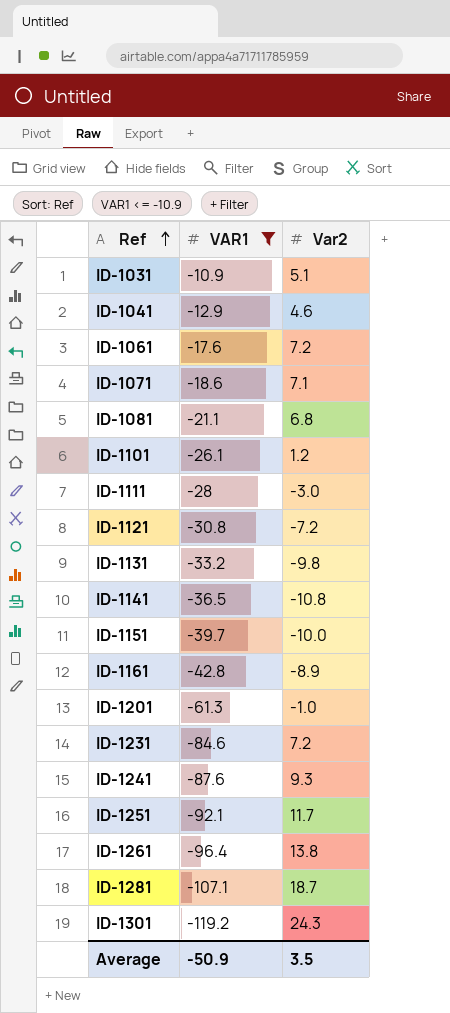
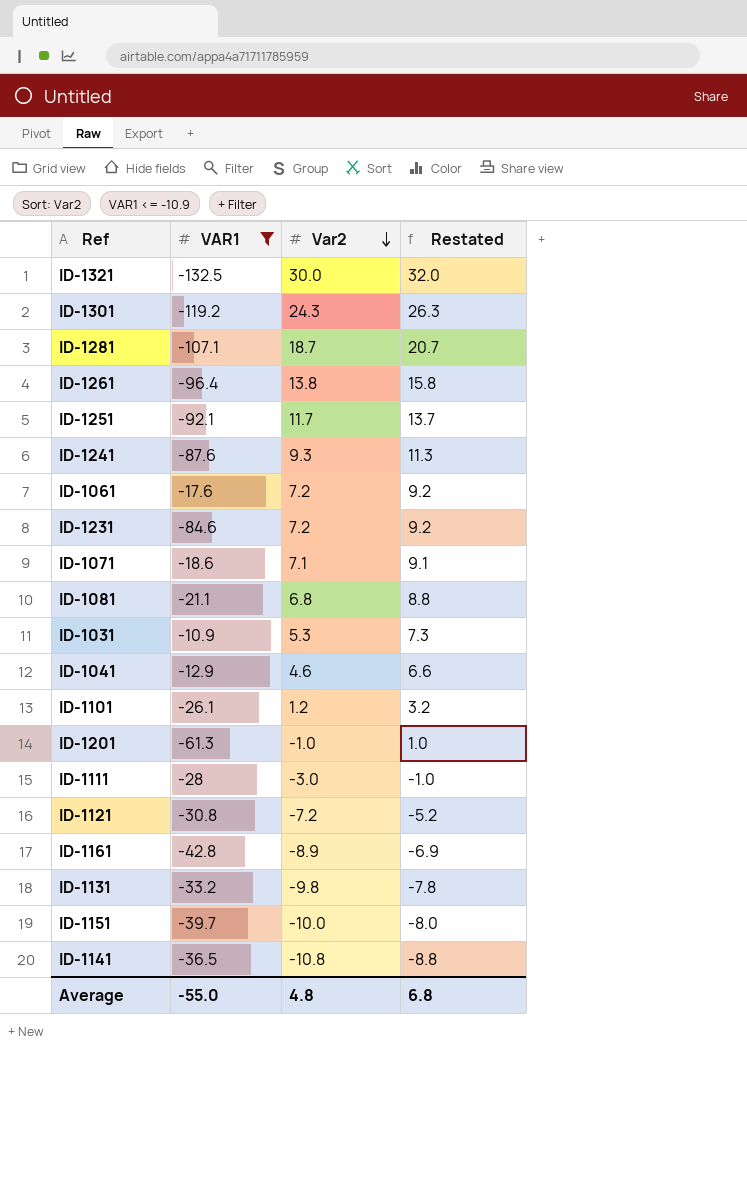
row order: Ref ascending -> Var2 descending
column Restated | formula: none -> [Var2] + 2
row ID-1321: none -> -132.5 | 30.0 | 32.0
ID-1031 | Var2: 5.1 -> 5.3
Average | VAR1: -50.9 -> -55.0
Average | Var2: 3.5 -> 4.8

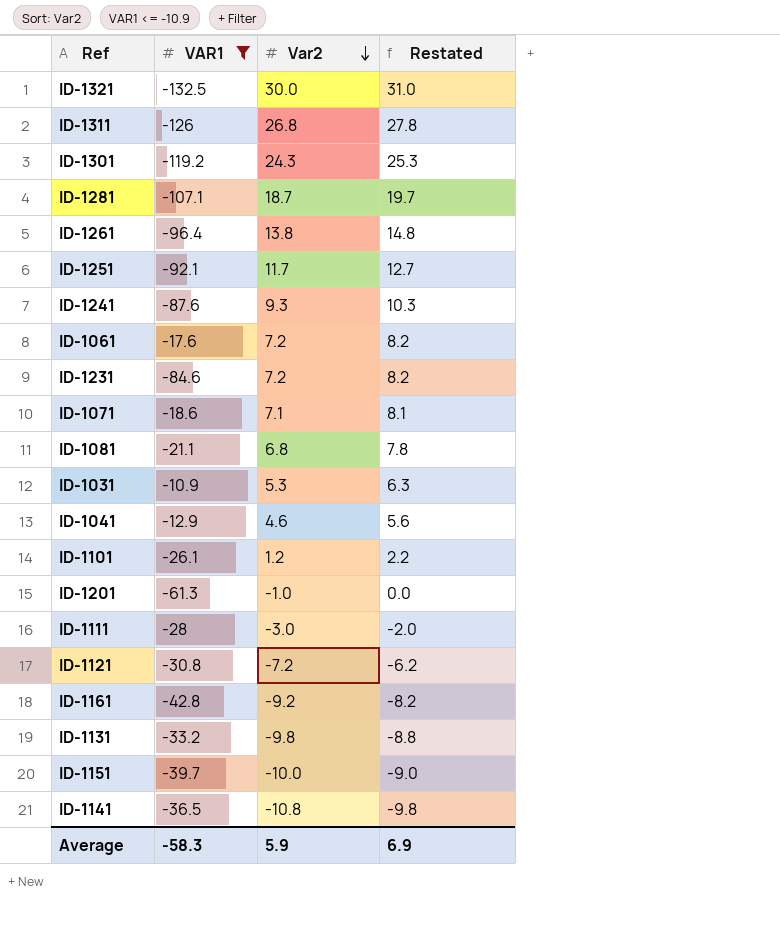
column Restated | formula: [Var2] + 2 -> [Var2] + 1
row ID-1311: none -> -126 | 26.8 | 27.8
ID-1161 | Var2: -8.9 -> -9.2
Average | VAR1: -55.0 -> -58.3
Average | Var2: 4.8 -> 5.9
Average | Restated: 6.8 -> 6.9

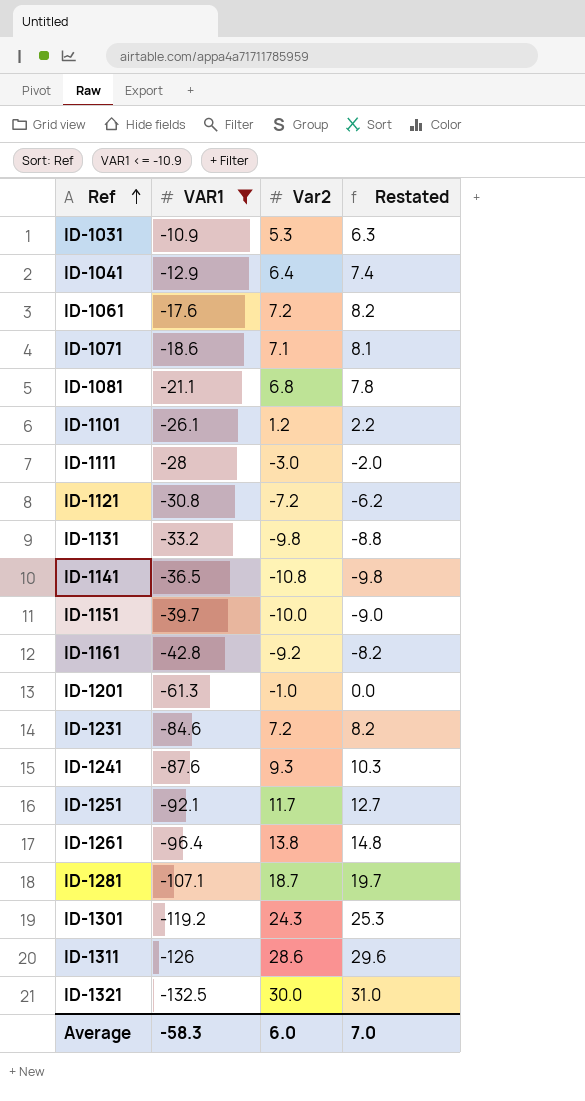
row order: Var2 descending -> Ref ascending
ID-1041 | Var2: 4.6 -> 6.4
ID-1041 | Restated: 5.6 -> 7.4
ID-1311 | Var2: 26.8 -> 28.6
ID-1311 | Restated: 27.8 -> 29.6
Average | Var2: 5.9 -> 6.0
Average | Restated: 6.9 -> 7.0

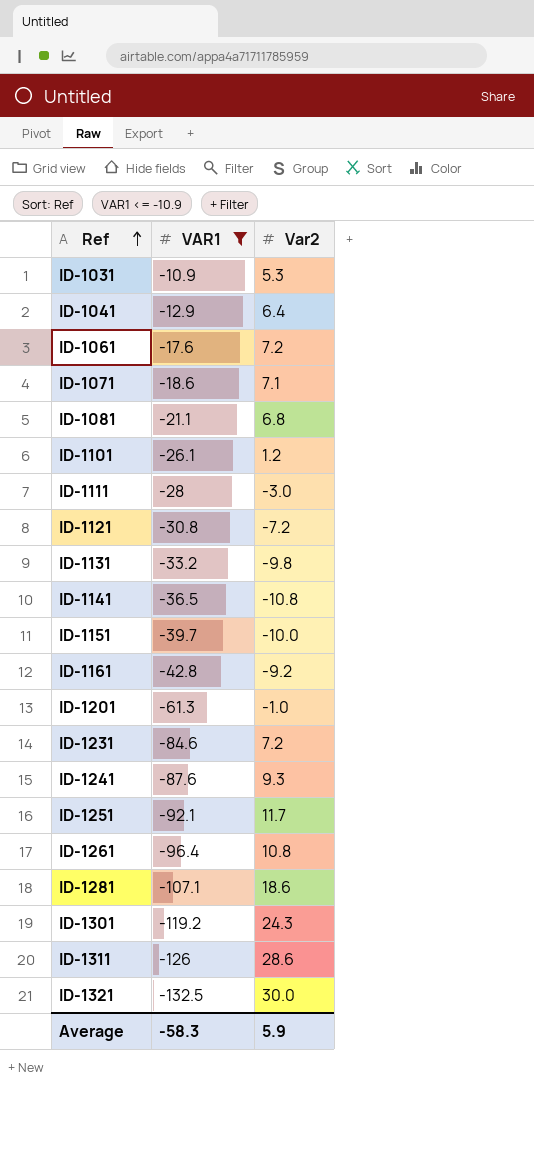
column Restated | formula: [Var2] + 1 -> none
ID-1261 | Var2: 13.8 -> 10.8
ID-1281 | Var2: 18.7 -> 18.6
Average | Var2: 6.0 -> 5.9

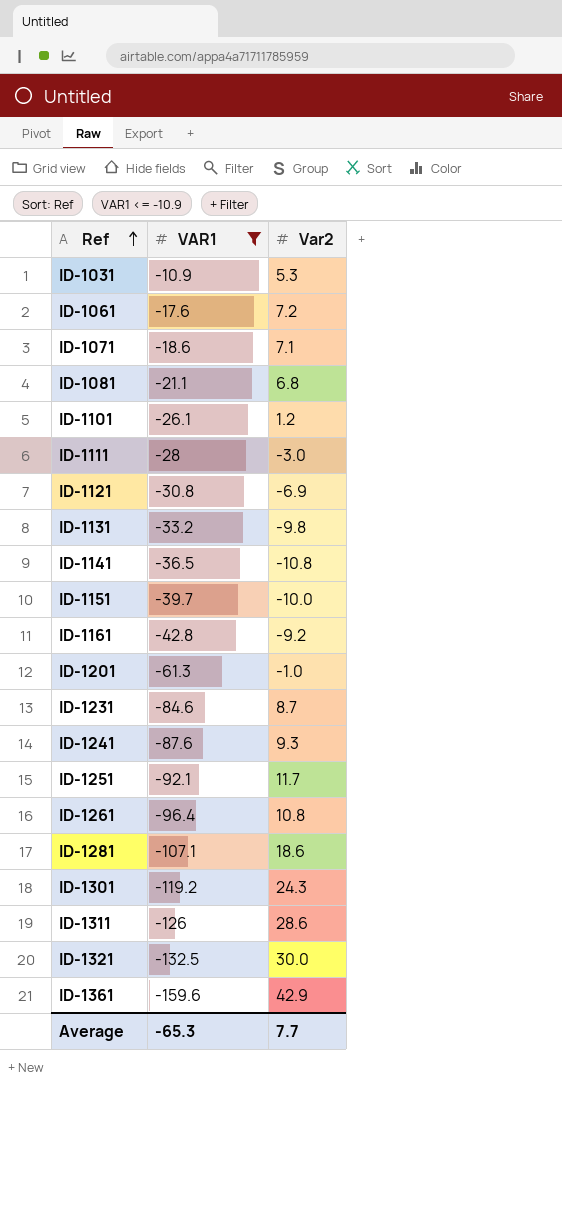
row ID-1041: -12.9 | 6.4 -> none
ID-1121 | Var2: -7.2 -> -6.9
ID-1231 | Var2: 7.2 -> 8.7
row ID-1361: none -> -159.6 | 42.9
Average | VAR1: -58.3 -> -65.3
Average | Var2: 5.9 -> 7.7

